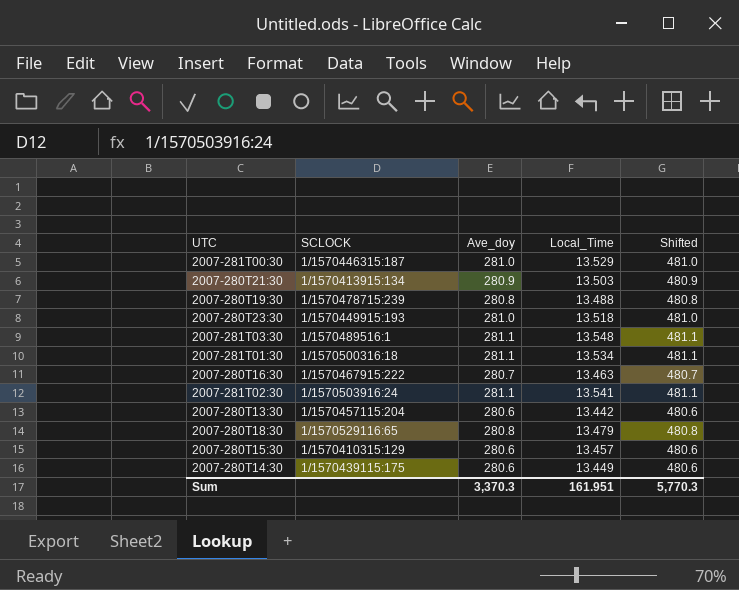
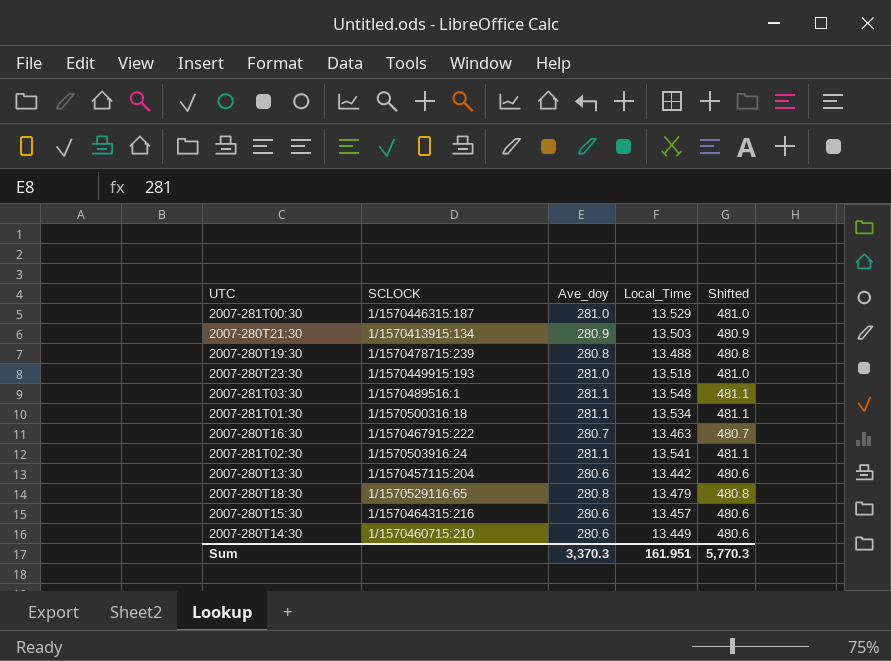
2007-280T15:30 | SCLOCK: 1/1570410315:129 -> 1/1570464315:216
2007-280T14:30 | SCLOCK: 1/1570439115:175 -> 1/1570460715:210

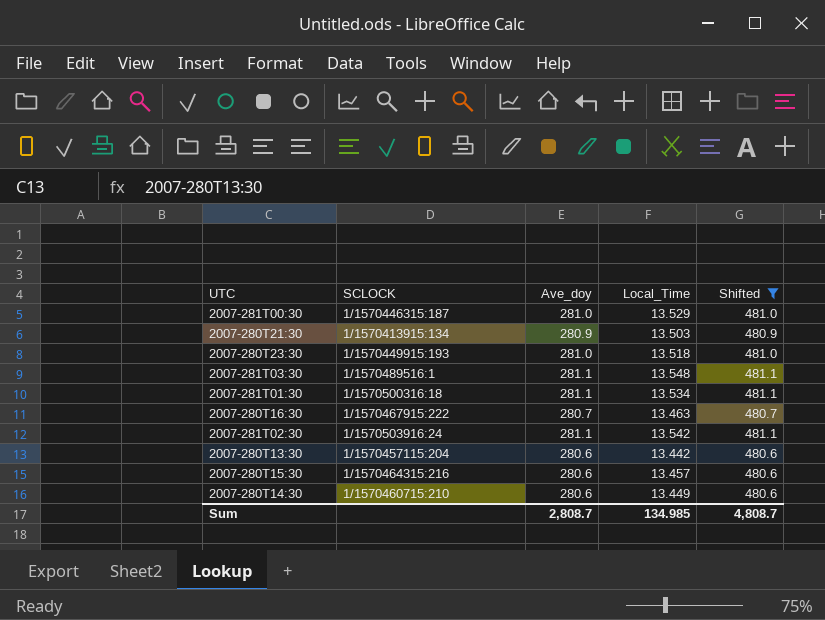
filter: none -> Shifted != 480.8
2007-281T02:30 | Local_Time: 13.541 -> 13.542
Sum | Ave_doy: 3,370.3 -> 2,808.7
Sum | Local_Time: 161.951 -> 134.985
Sum | Shifted: 5,770.3 -> 4,808.7

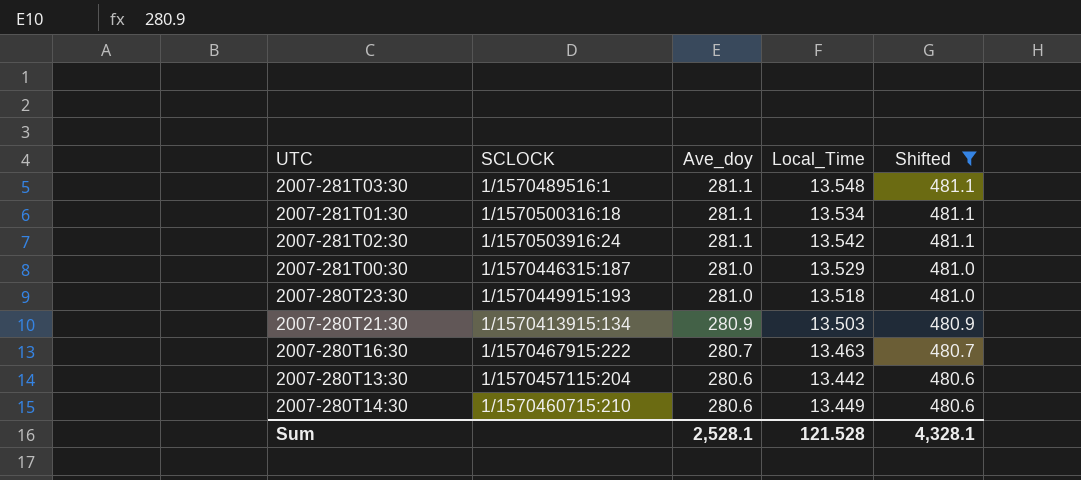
row order: none -> Ave_doy descending
row 2007-280T15:30: 1/1570464315:216 | 280.6 | 13.457 | 480.6 -> none
Sum | Ave_doy: 2,808.7 -> 2,528.1
Sum | Local_Time: 134.985 -> 121.528
Sum | Shifted: 4,808.7 -> 4,328.1

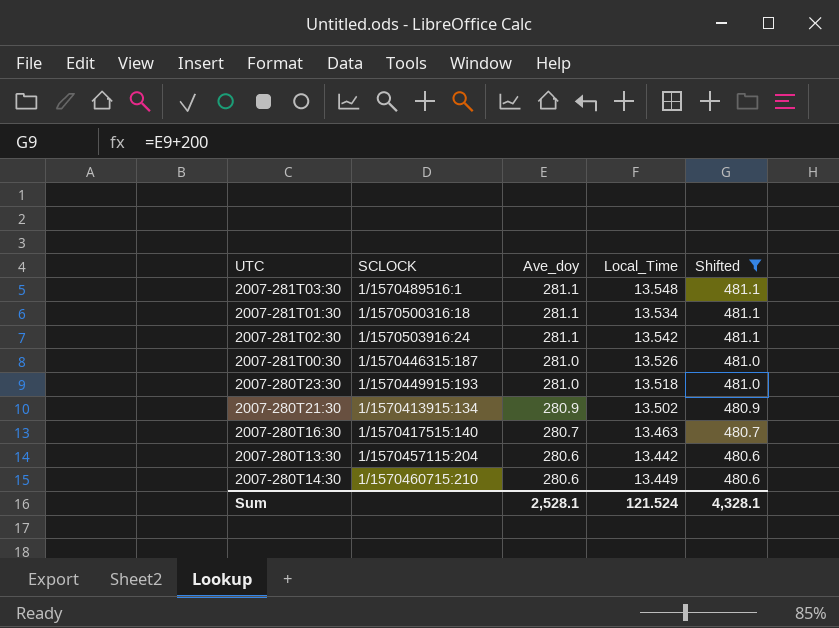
2007-281T00:30 | Local_Time: 13.529 -> 13.526
2007-280T21:30 | Local_Time: 13.503 -> 13.502
2007-280T16:30 | SCLOCK: 1/1570467915:222 -> 1/1570417515:140
Sum | Local_Time: 121.528 -> 121.524

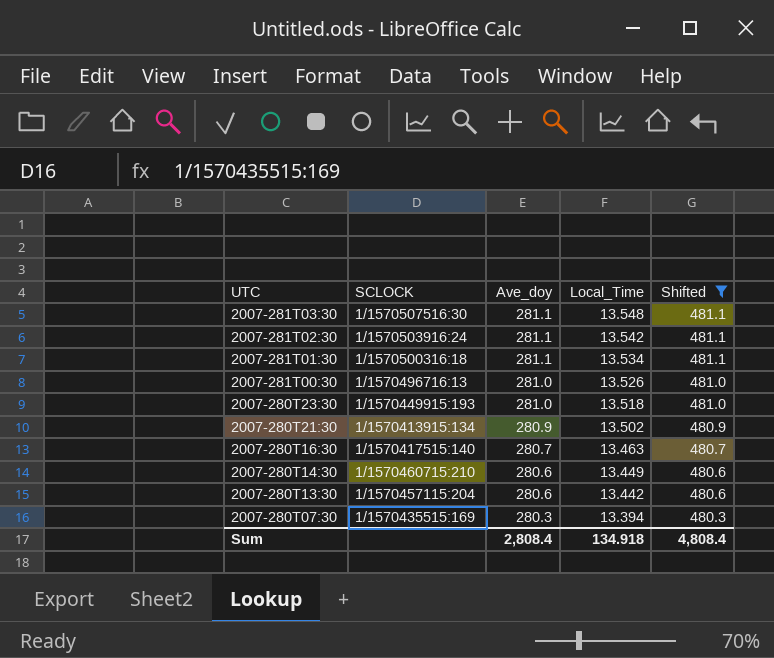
row order: Ave_doy descending -> UTC descending
2007-281T03:30 | SCLOCK: 1/1570489516:1 -> 1/1570507516:30
2007-281T00:30 | SCLOCK: 1/1570446315:187 -> 1/1570496716:13
row 2007-280T07:30: none -> 1/1570435515:169 | 280.3 | 13.394 | 480.3
Sum | Ave_doy: 2,528.1 -> 2,808.4
Sum | Local_Time: 121.524 -> 134.918
Sum | Shifted: 4,328.1 -> 4,808.4

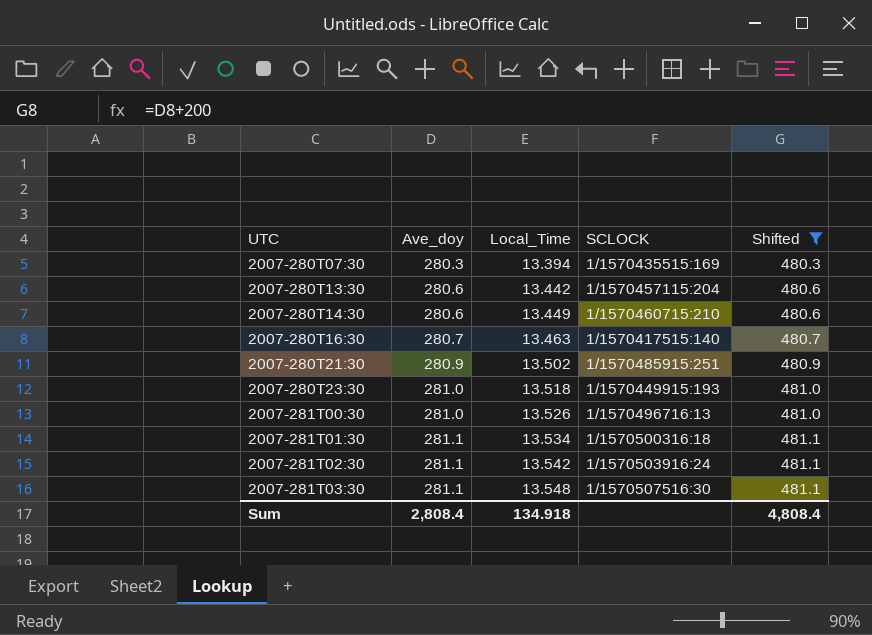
row order: UTC descending -> UTC ascending
column SCLOCK | position: 2 -> 4
2007-280T21:30 | SCLOCK: 1/1570413915:134 -> 1/1570485915:251

